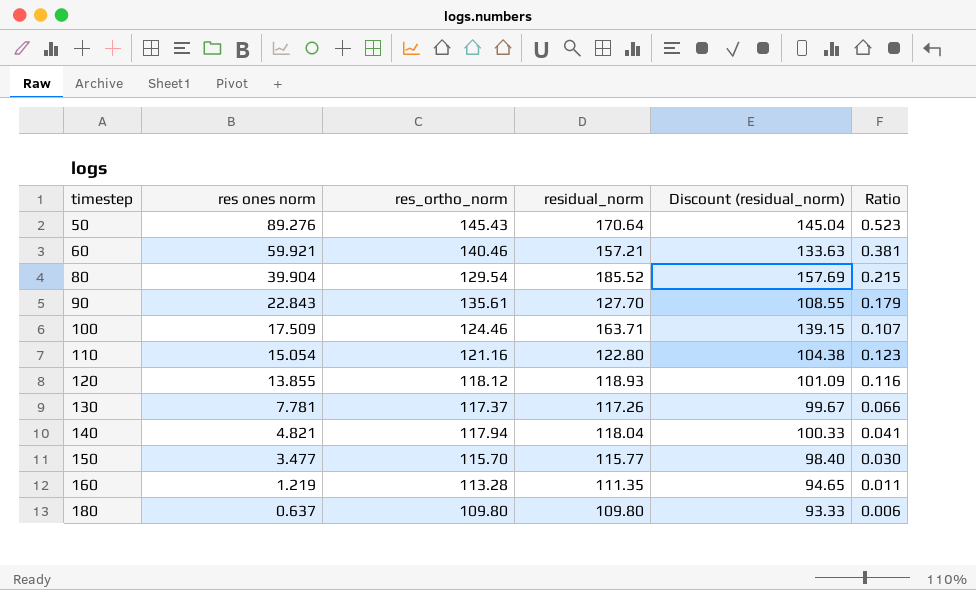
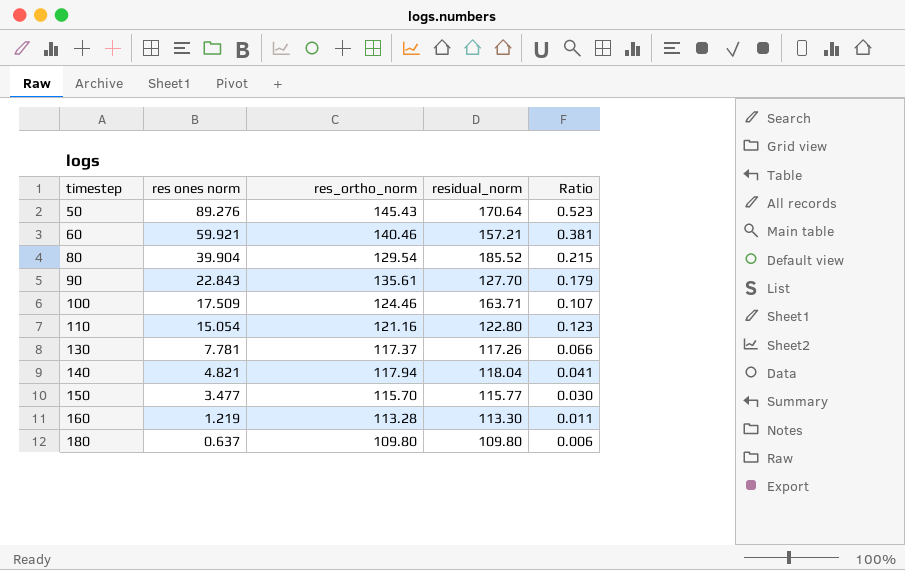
column Discount (residual_norm) | formula: [residual_norm] * 0.85 -> none
row 120: 13.855 | 118.12 | 118.93 | 101.09 | 0.116 -> none
160 | residual_norm: 111.35 -> 113.30

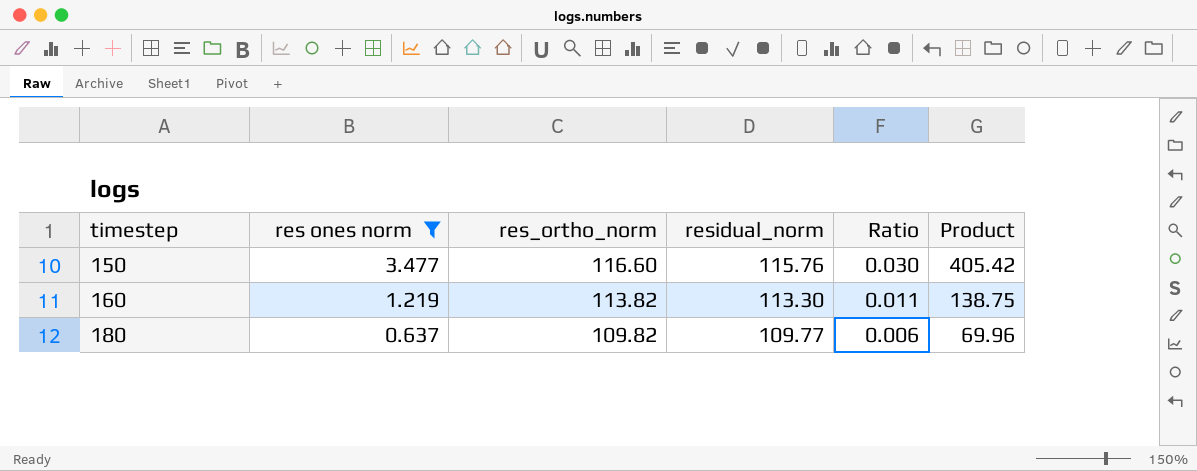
filter: none -> res ones norm <= 3.477
column Product | formula: none -> [res ones norm] * [res_ortho_norm]
150 | res_ortho_norm: 115.70 -> 116.60
150 | residual_norm: 115.77 -> 115.76
160 | res_ortho_norm: 113.28 -> 113.82
180 | res_ortho_norm: 109.80 -> 109.82
180 | residual_norm: 109.80 -> 109.77

